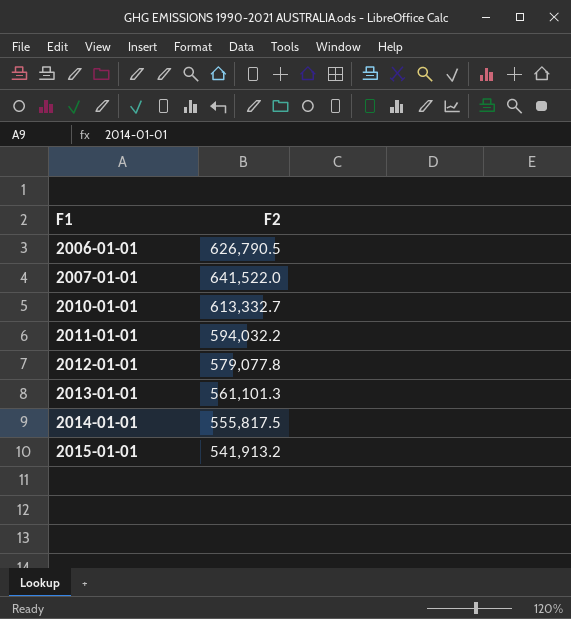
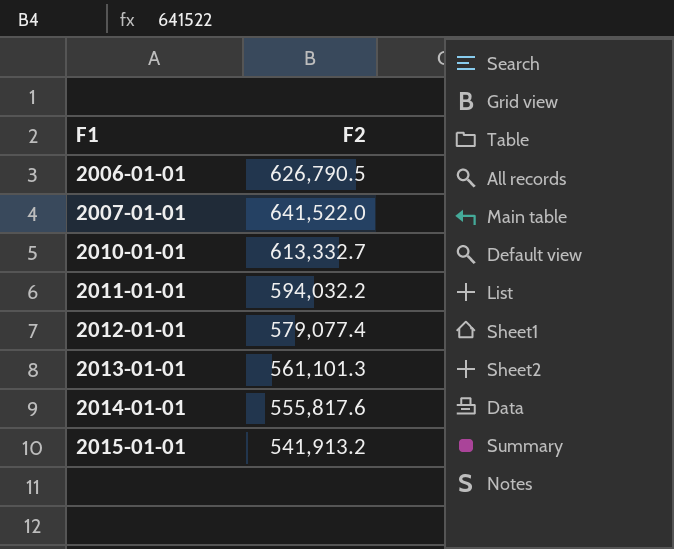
2012-01-01 | F2: 579,077.8 -> 579,077.4
2014-01-01 | F2: 555,817.5 -> 555,817.6

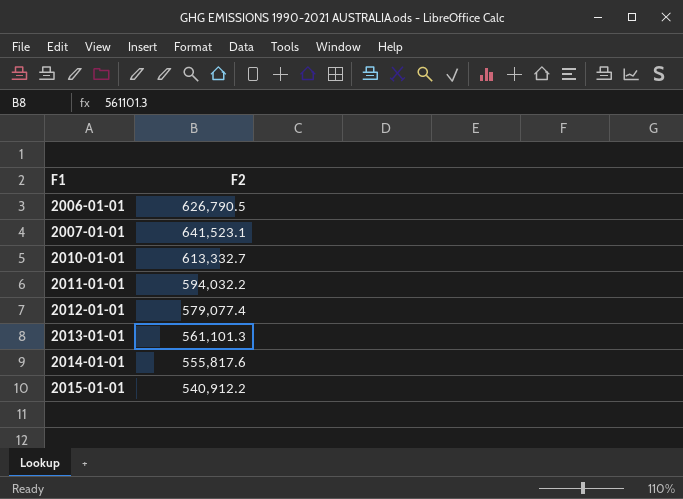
2007-01-01 | F2: 641,522.0 -> 641,523.1
2015-01-01 | F2: 541,913.2 -> 540,912.2

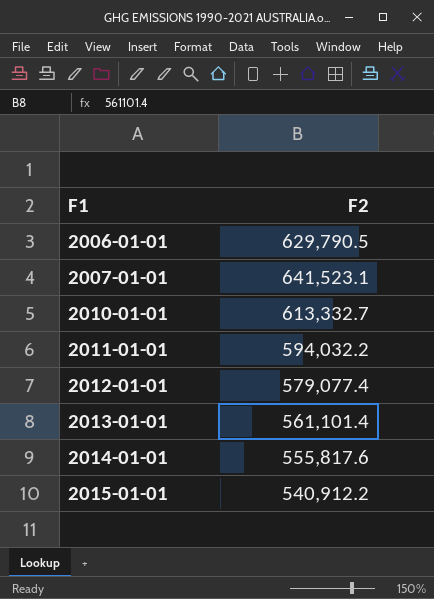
2006-01-01 | F2: 626,790.5 -> 629,790.5
2013-01-01 | F2: 561,101.3 -> 561,101.4

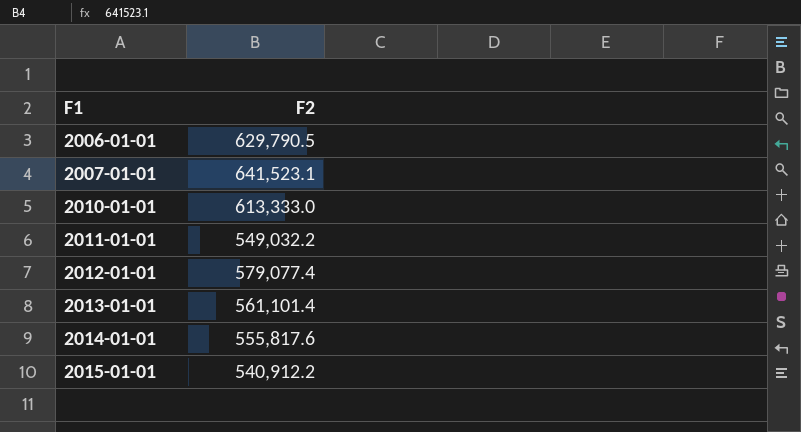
2010-01-01 | F2: 613,332.7 -> 613,333.0
2011-01-01 | F2: 594,032.2 -> 549,032.2

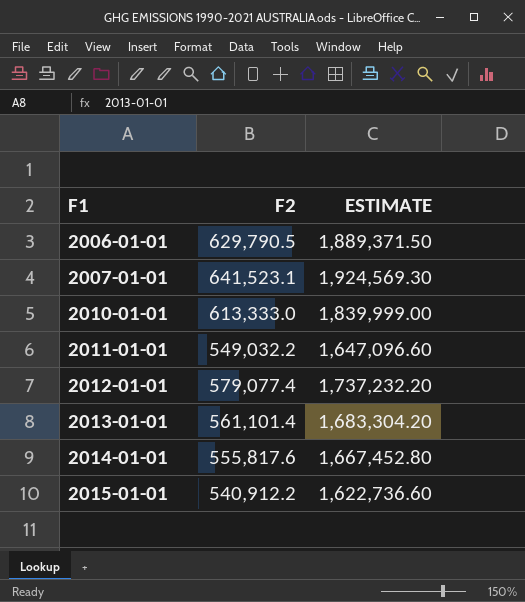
column ESTIMATE | formula: none -> [F2] * 3

